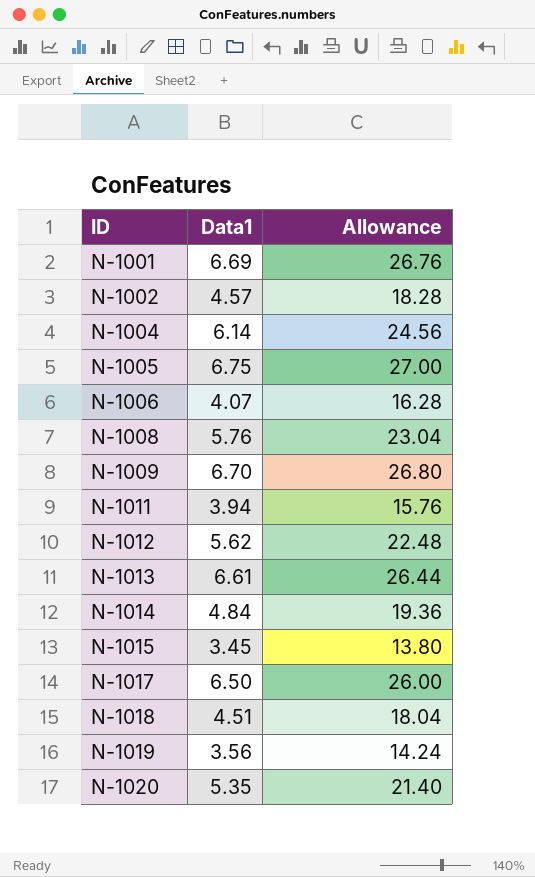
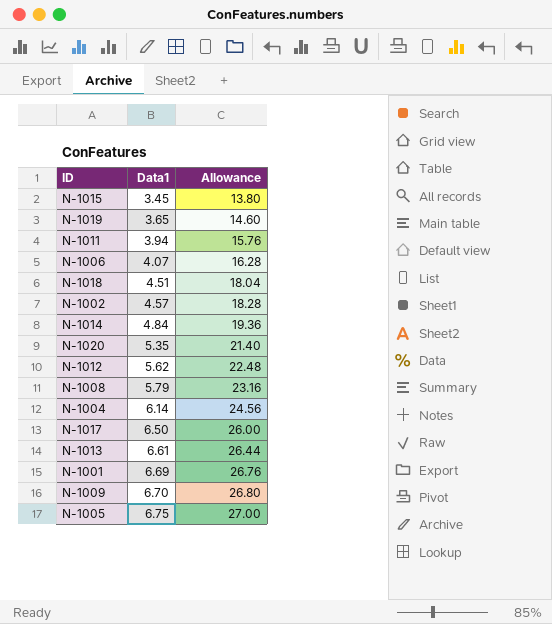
row order: ID ascending -> Data1 ascending
N-1019 | Data1: 3.56 -> 3.65
N-1019 | Allowance: 14.24 -> 14.60
N-1008 | Data1: 5.76 -> 5.79
N-1008 | Allowance: 23.04 -> 23.16

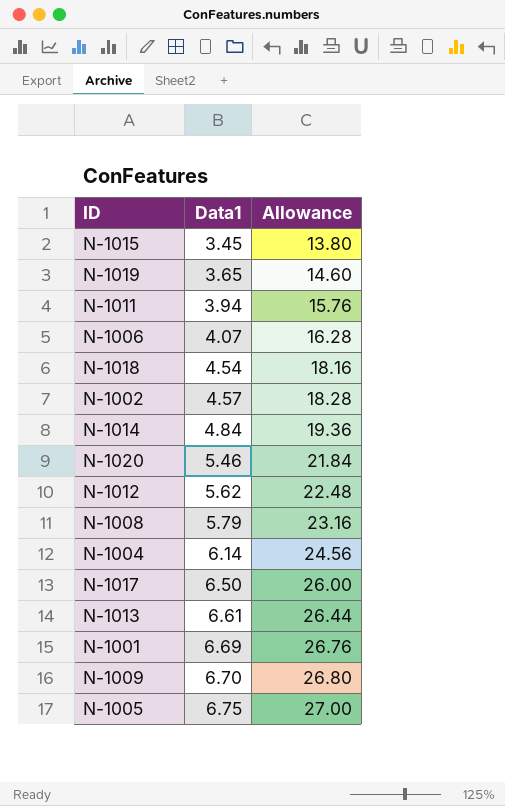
N-1018 | Data1: 4.51 -> 4.54
N-1018 | Allowance: 18.04 -> 18.16
N-1020 | Data1: 5.35 -> 5.46
N-1020 | Allowance: 21.40 -> 21.84

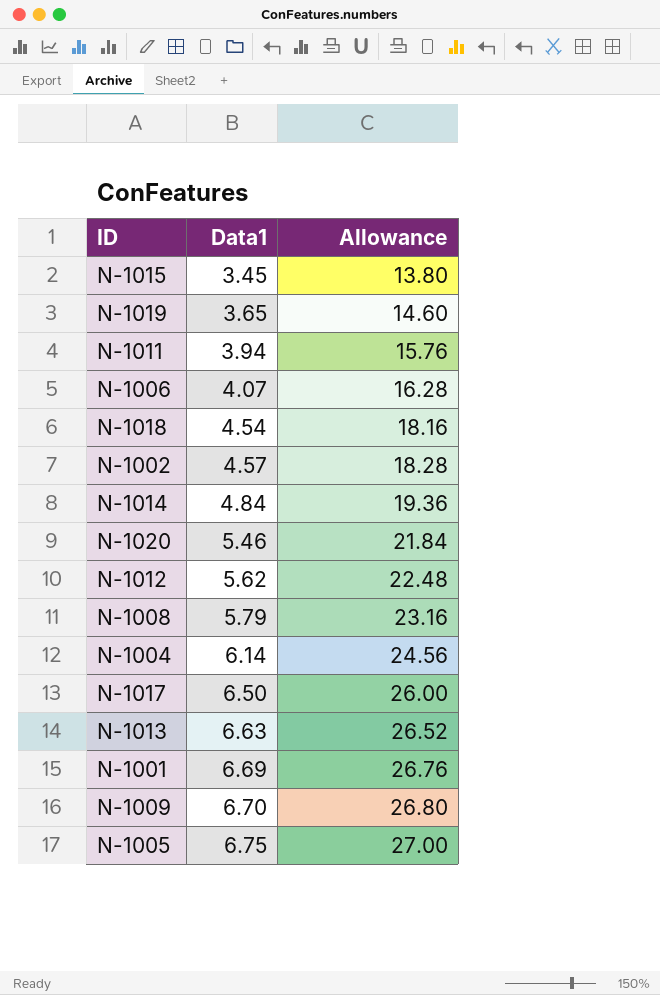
N-1013 | Data1: 6.61 -> 6.63
N-1013 | Allowance: 26.44 -> 26.52

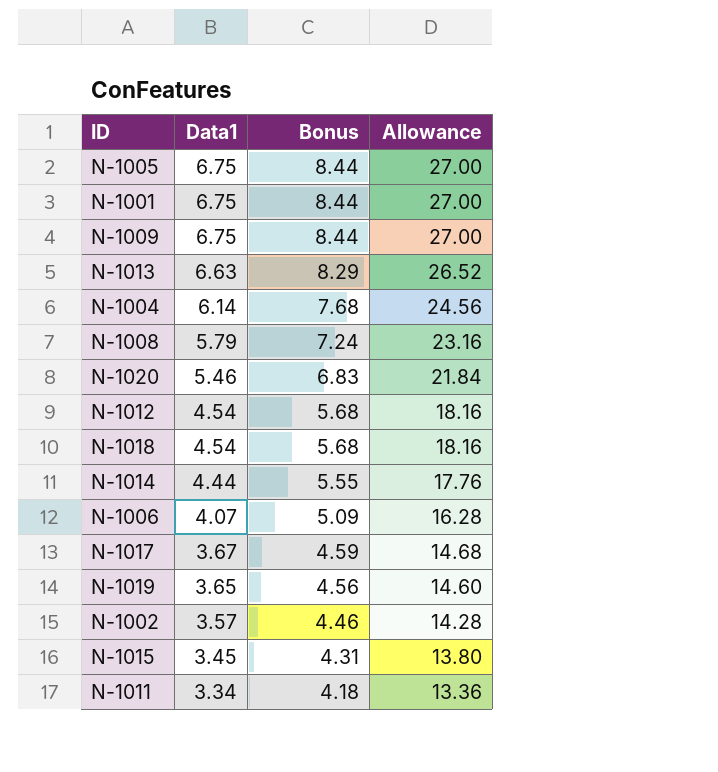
row order: Data1 ascending -> Data1 descending
column Bonus | formula: none -> [Data1] * 1.25
N-1001 | Data1: 6.69 -> 6.75
N-1001 | Allowance: 26.76 -> 27.00
N-1009 | Data1: 6.70 -> 6.75
N-1009 | Allowance: 26.80 -> 27.00
N-1012 | Data1: 5.62 -> 4.54
N-1012 | Allowance: 22.48 -> 18.16
N-1014 | Data1: 4.84 -> 4.44
N-1014 | Allowance: 19.36 -> 17.76
N-1017 | Data1: 6.50 -> 3.67
N-1017 | Allowance: 26.00 -> 14.68
N-1002 | Data1: 4.57 -> 3.57
N-1002 | Allowance: 18.28 -> 14.28
N-1011 | Data1: 3.94 -> 3.34
N-1011 | Allowance: 15.76 -> 13.36

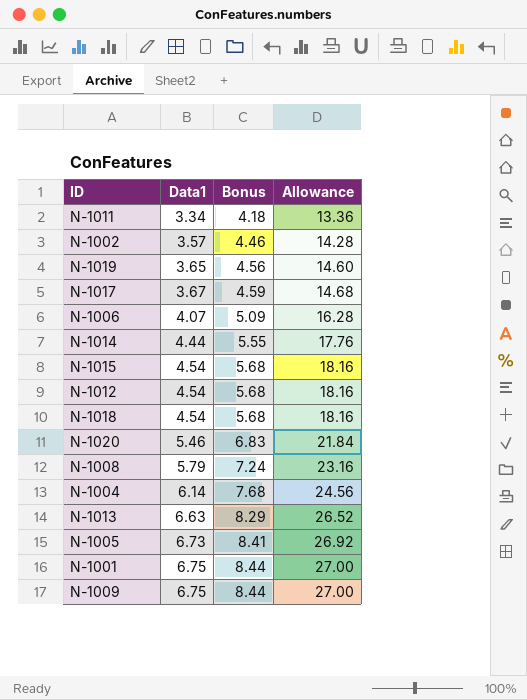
row order: Data1 descending -> Data1 ascending
N-1015 | Data1: 3.45 -> 4.54
N-1015 | Bonus: 4.31 -> 5.68
N-1015 | Allowance: 13.80 -> 18.16
N-1005 | Data1: 6.75 -> 6.73
N-1005 | Bonus: 8.44 -> 8.41
N-1005 | Allowance: 27.00 -> 26.92

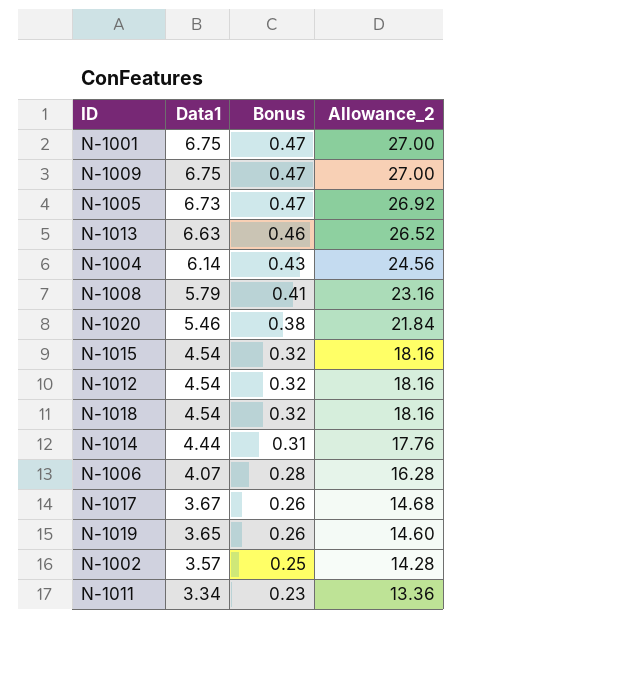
row order: Data1 ascending -> Data1 descending
column Bonus | formula: [Data1] * 1.25 -> [Data1] * 0.07
column name: Allowance -> Allowance_2

